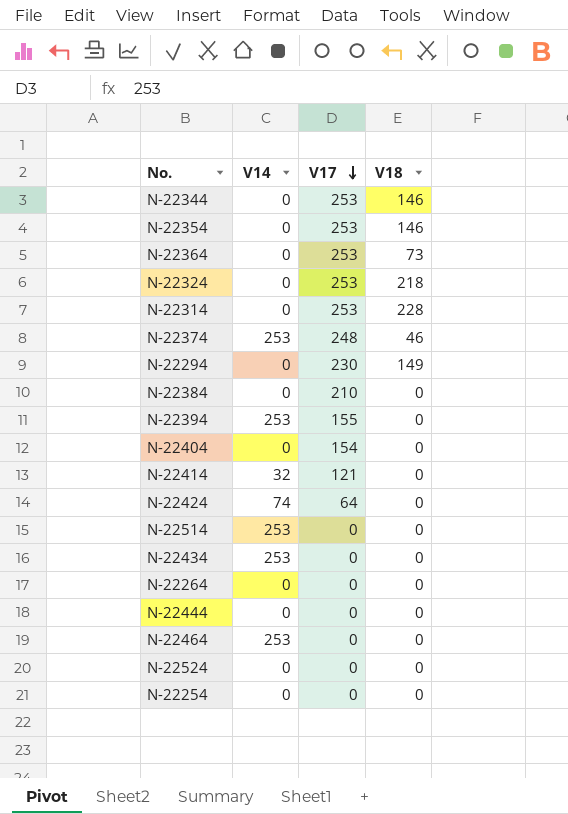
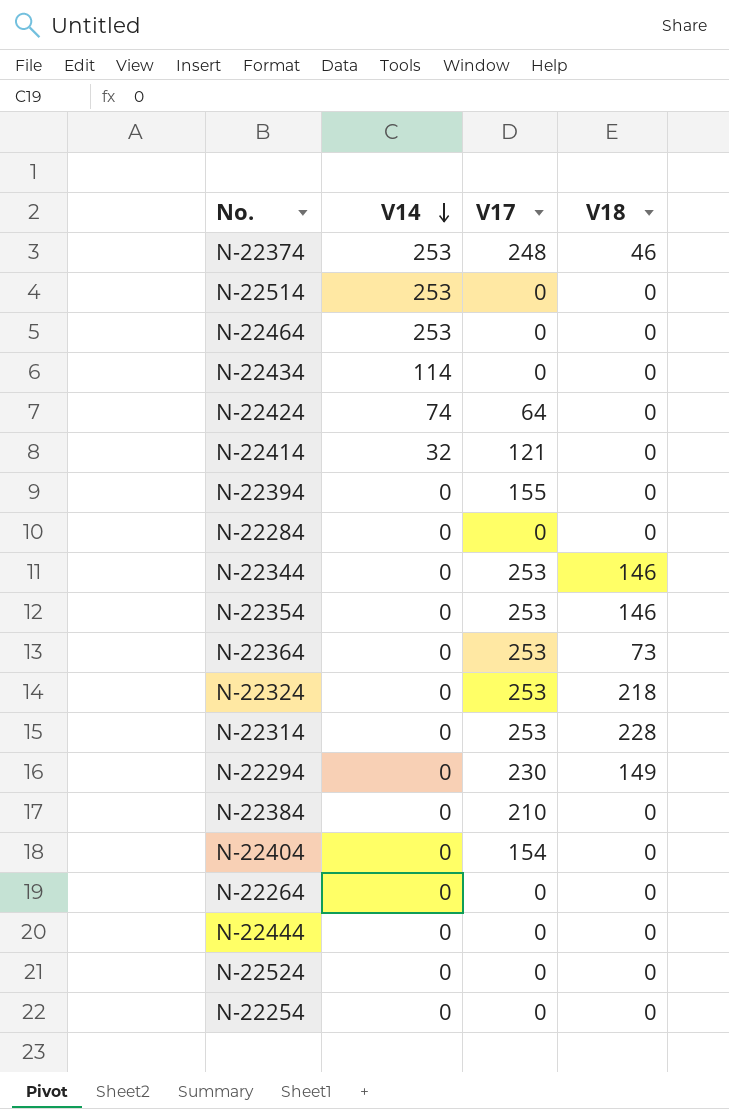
row order: V17 descending -> V14 descending
N-22434 | V14: 253 -> 114
N-22394 | V14: 253 -> 0
row N-22284: none -> 0 | 0 | 0

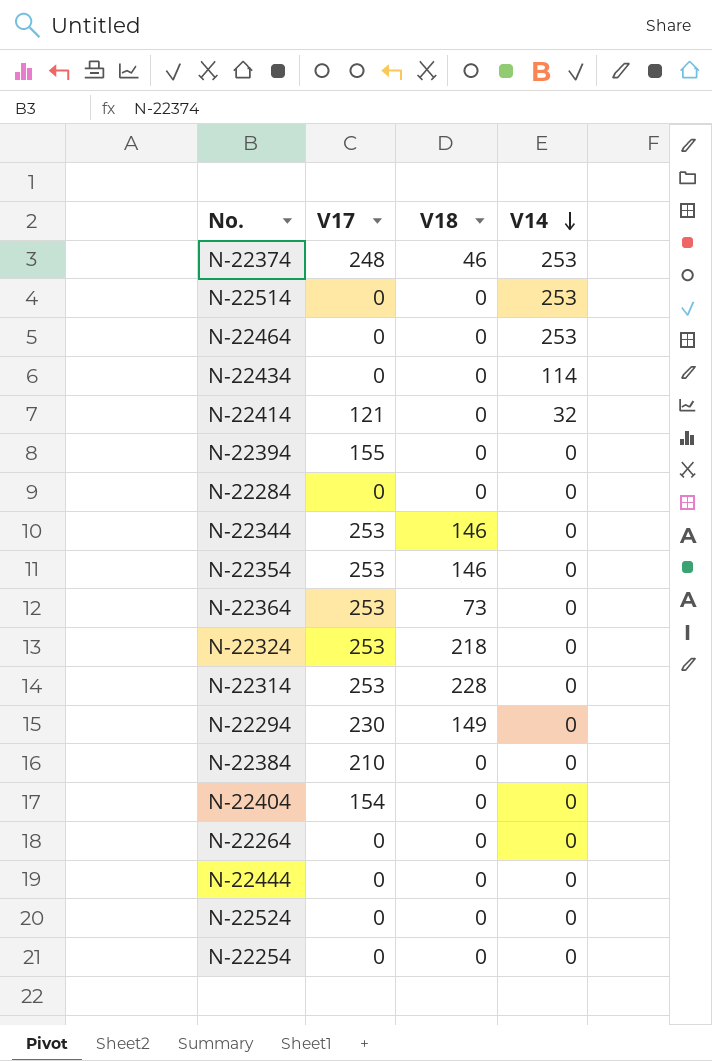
column V14 | position: 2 -> 4
row N-22424: 74 | 64 | 0 -> none

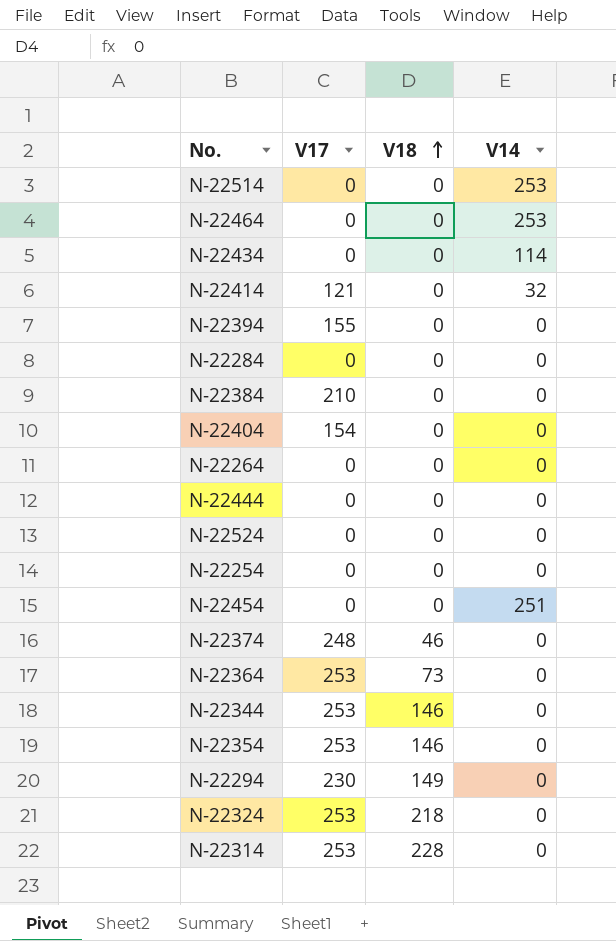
row order: V14 descending -> V18 ascending
row N-22454: none -> 0 | 0 | 251
N-22374 | V14: 253 -> 0

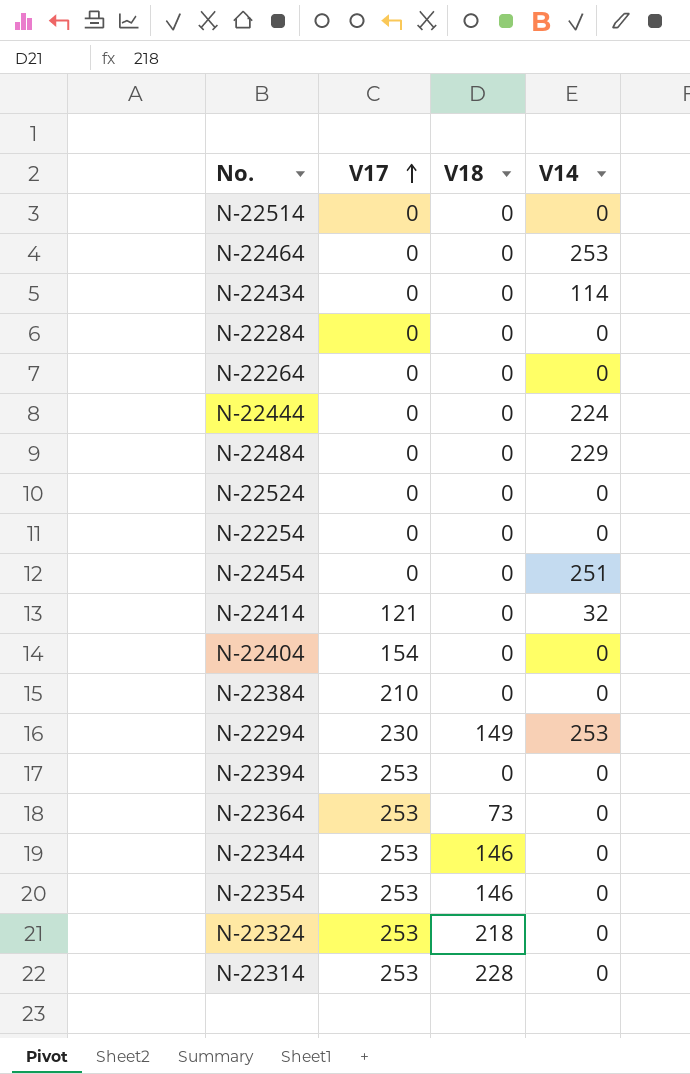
row order: V18 ascending -> V17 ascending
row N-22374: 248 | 46 | 0 -> none
N-22514 | V14: 253 -> 0
N-22444 | V14: 0 -> 224
row N-22484: none -> 0 | 0 | 229
N-22294 | V14: 0 -> 253
N-22394 | V17: 155 -> 253

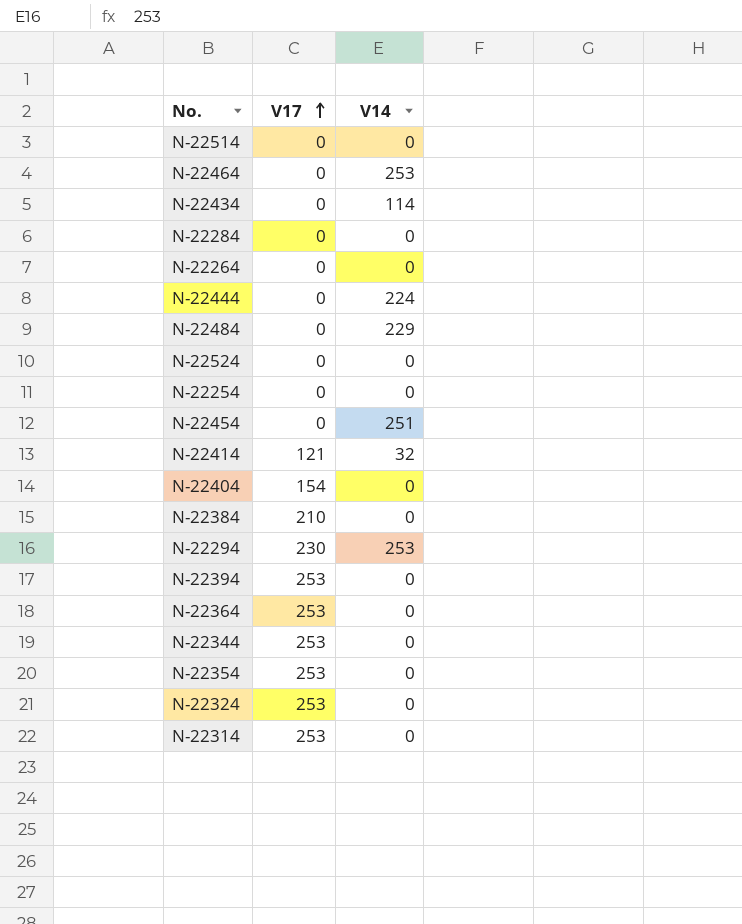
column V18 | position: 3 -> none

